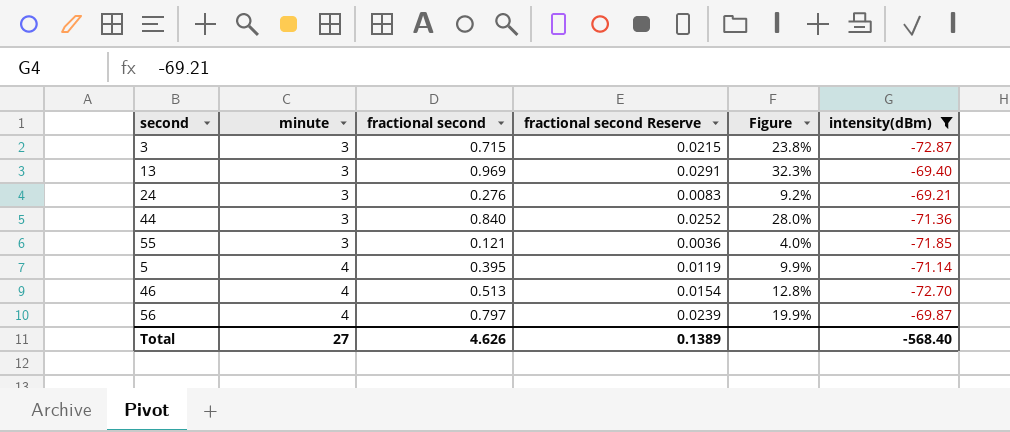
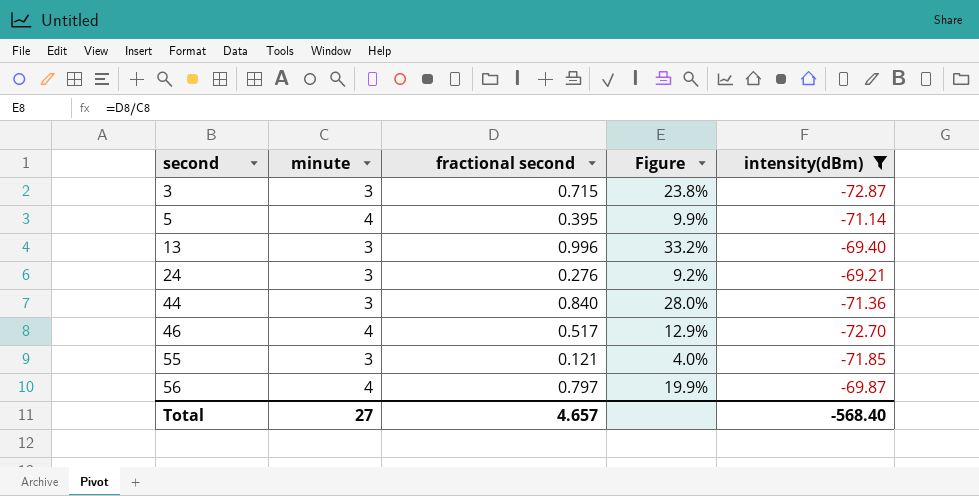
row order: minute ascending -> second ascending
column fractional second Reserve | formula: [fractional second] * 0.03 -> none
13 | fractional second: 0.969 -> 0.996
13 | Figure: 32.3% -> 33.2%
46 | fractional second: 0.513 -> 0.517
46 | Figure: 12.8% -> 12.9%
Total | fractional second: 4.626 -> 4.657

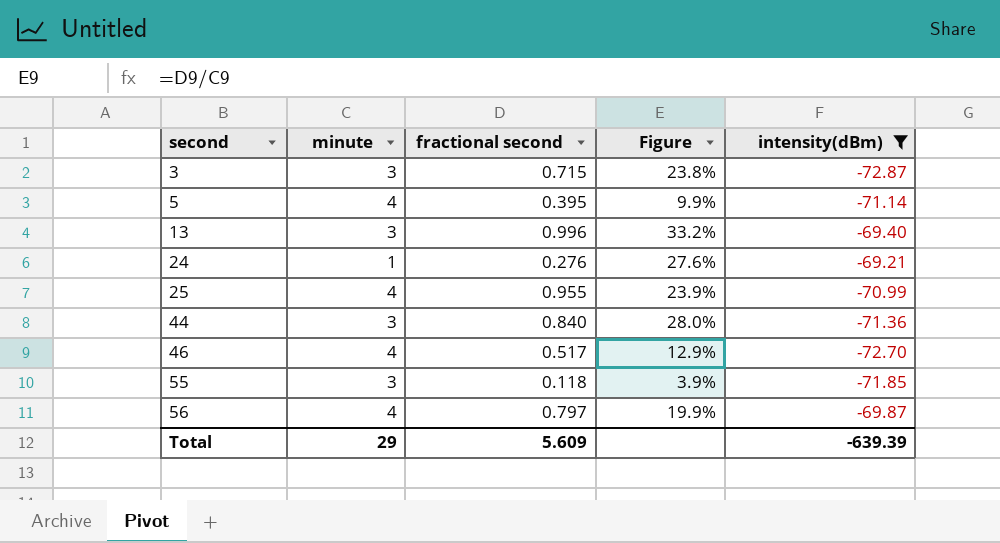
24 | minute: 3 -> 1
24 | Figure: 9.2% -> 27.6%
row 25: none -> 4 | 0.955 | 23.9% | -70.99
55 | fractional second: 0.121 -> 0.118
55 | Figure: 4.0% -> 3.9%
Total | minute: 27 -> 29
Total | fractional second: 4.657 -> 5.609
Total | intensity(dBm): -568.40 -> -639.39

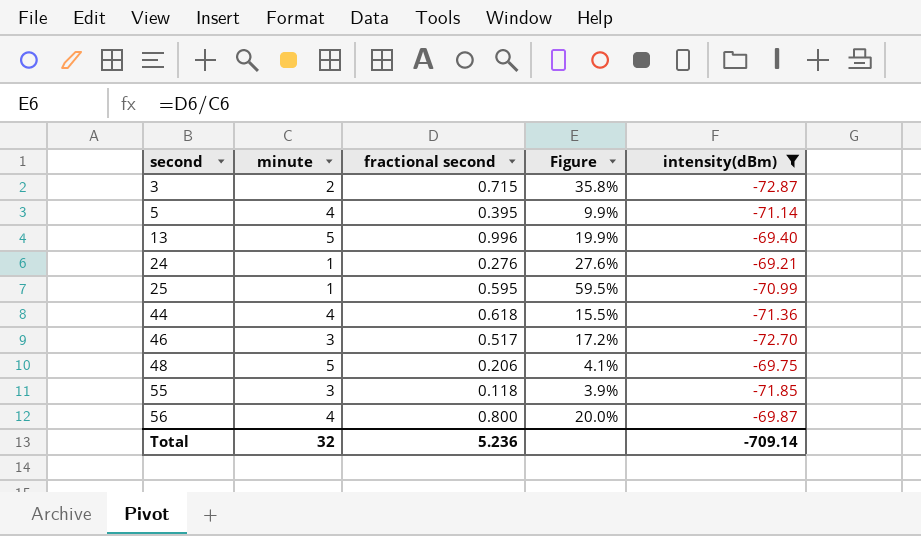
3 | minute: 3 -> 2
3 | Figure: 23.8% -> 35.8%
13 | minute: 3 -> 5
13 | Figure: 33.2% -> 19.9%
25 | minute: 4 -> 1
25 | fractional second: 0.955 -> 0.595
25 | Figure: 23.9% -> 59.5%
44 | minute: 3 -> 4
44 | fractional second: 0.840 -> 0.618
44 | Figure: 28.0% -> 15.5%
46 | minute: 4 -> 3
46 | Figure: 12.9% -> 17.2%
row 48: none -> 5 | 0.206 | 4.1% | -69.75
56 | fractional second: 0.797 -> 0.800
56 | Figure: 19.9% -> 20.0%
Total | minute: 29 -> 32
Total | fractional second: 5.609 -> 5.236
Total | intensity(dBm): -639.39 -> -709.14

